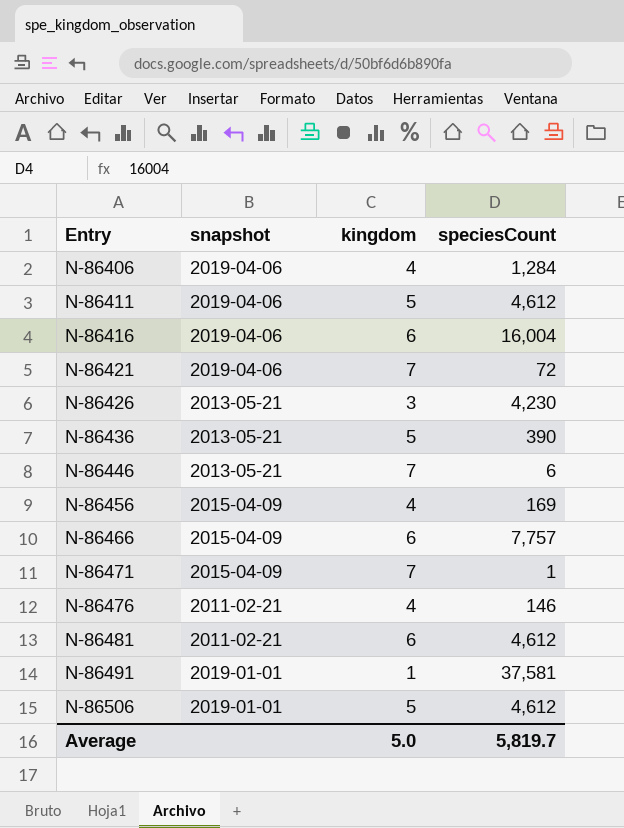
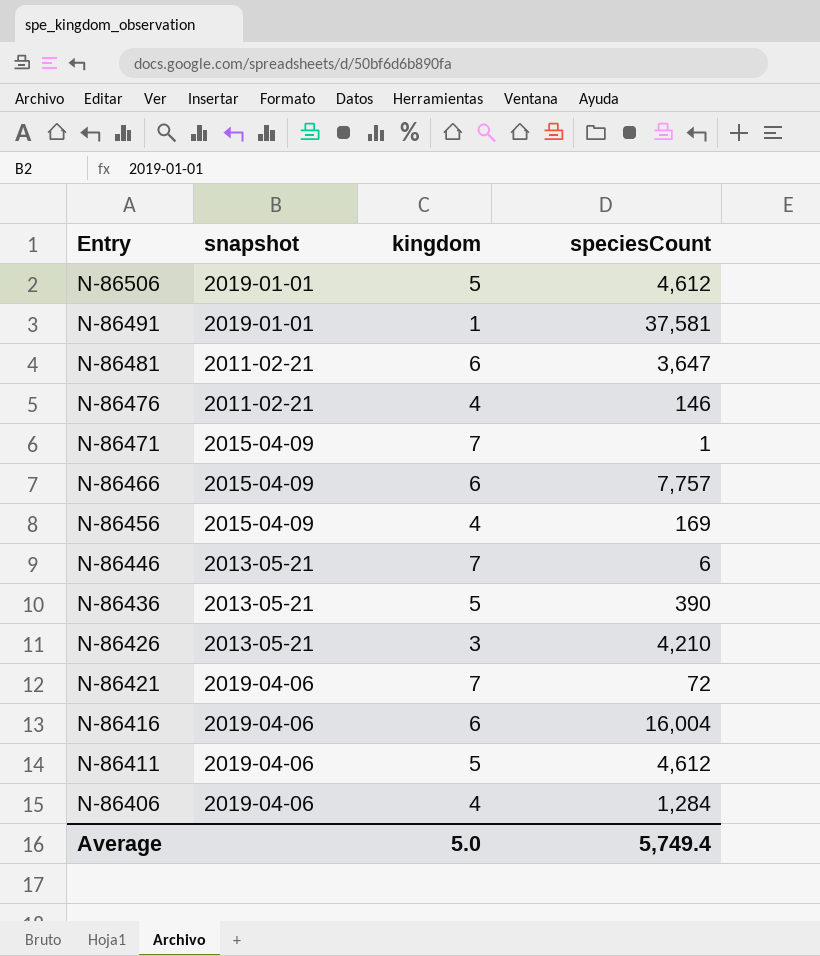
row order: Entry ascending -> Entry descending
N-86481 | speciesCount: 4,612 -> 3,647
N-86426 | speciesCount: 4,230 -> 4,210
Average | speciesCount: 5,819.7 -> 5,749.4

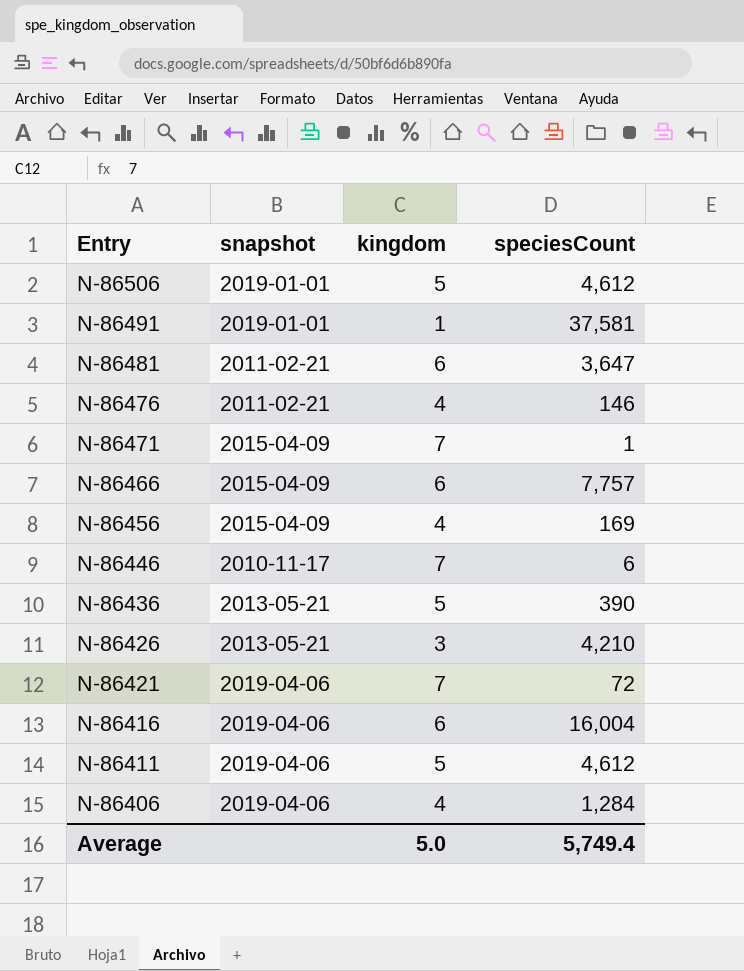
N-86446 | snapshot: 2013-05-21 -> 2010-11-17

